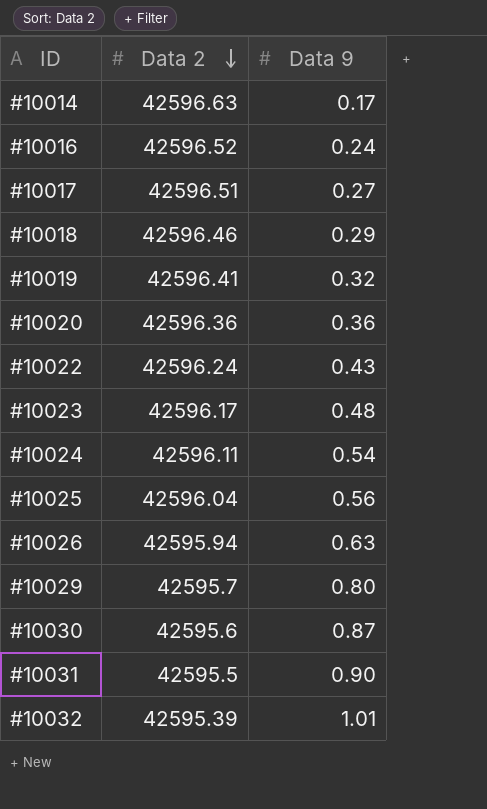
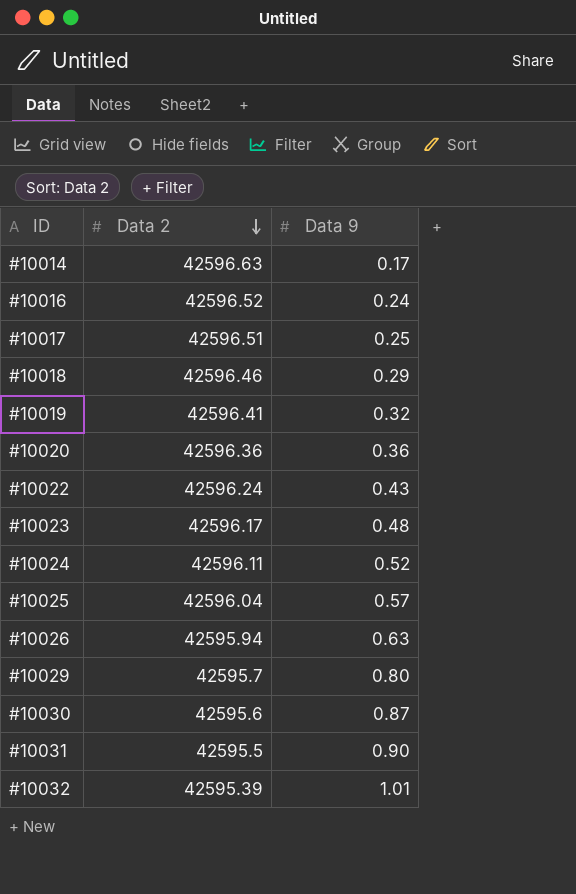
#10017 | Data 9: 0.27 -> 0.25
#10024 | Data 9: 0.54 -> 0.52
#10025 | Data 9: 0.56 -> 0.57

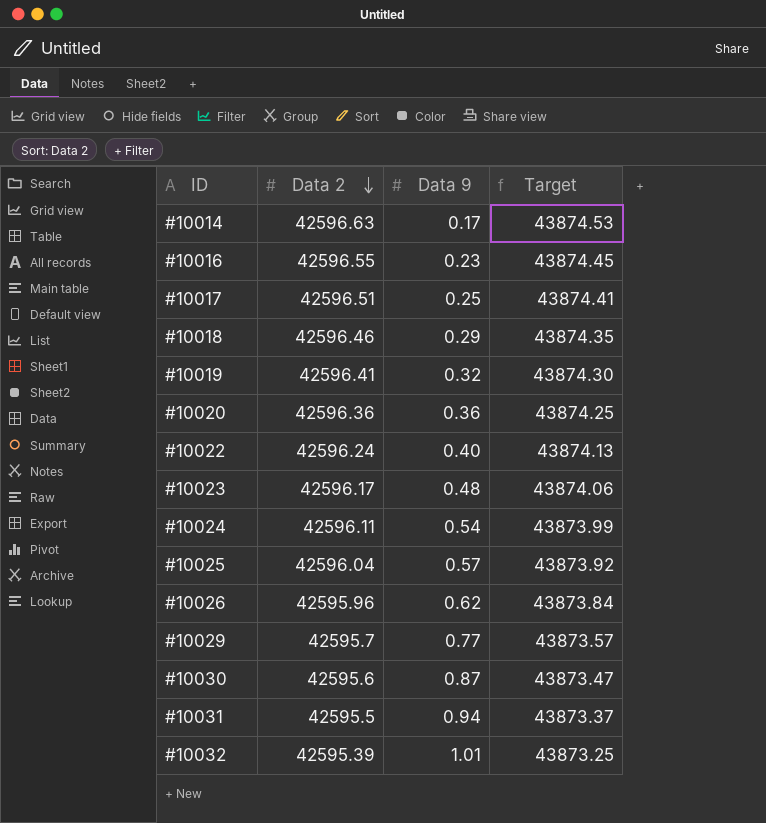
column Target | formula: none -> [Data 2] * 1.03
#10016 | Data 2: 42596.52 -> 42596.55
#10016 | Data 9: 0.24 -> 0.23
#10022 | Data 9: 0.43 -> 0.40
#10024 | Data 9: 0.52 -> 0.54
#10026 | Data 2: 42595.94 -> 42595.96
#10026 | Data 9: 0.63 -> 0.62
#10029 | Data 9: 0.80 -> 0.77
#10031 | Data 9: 0.90 -> 0.94

